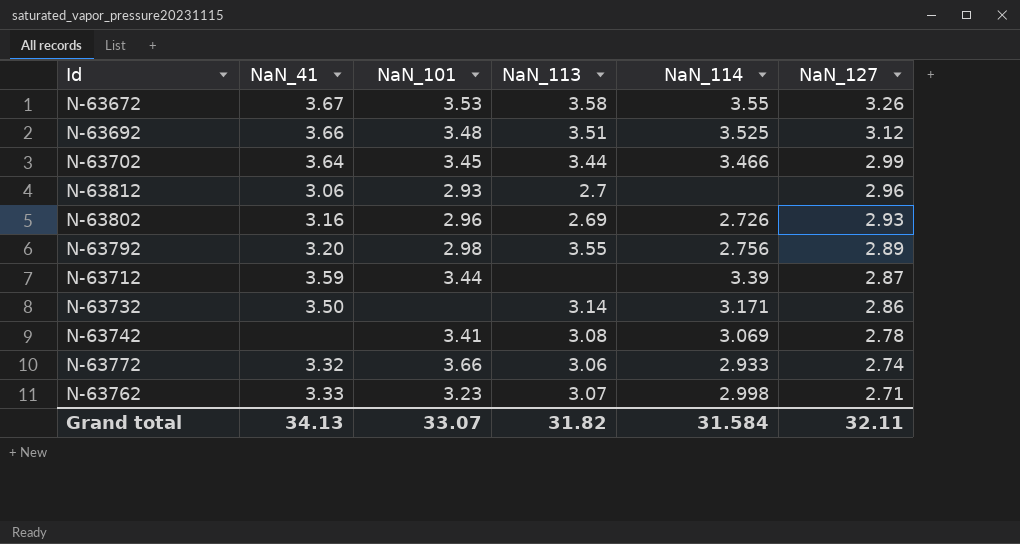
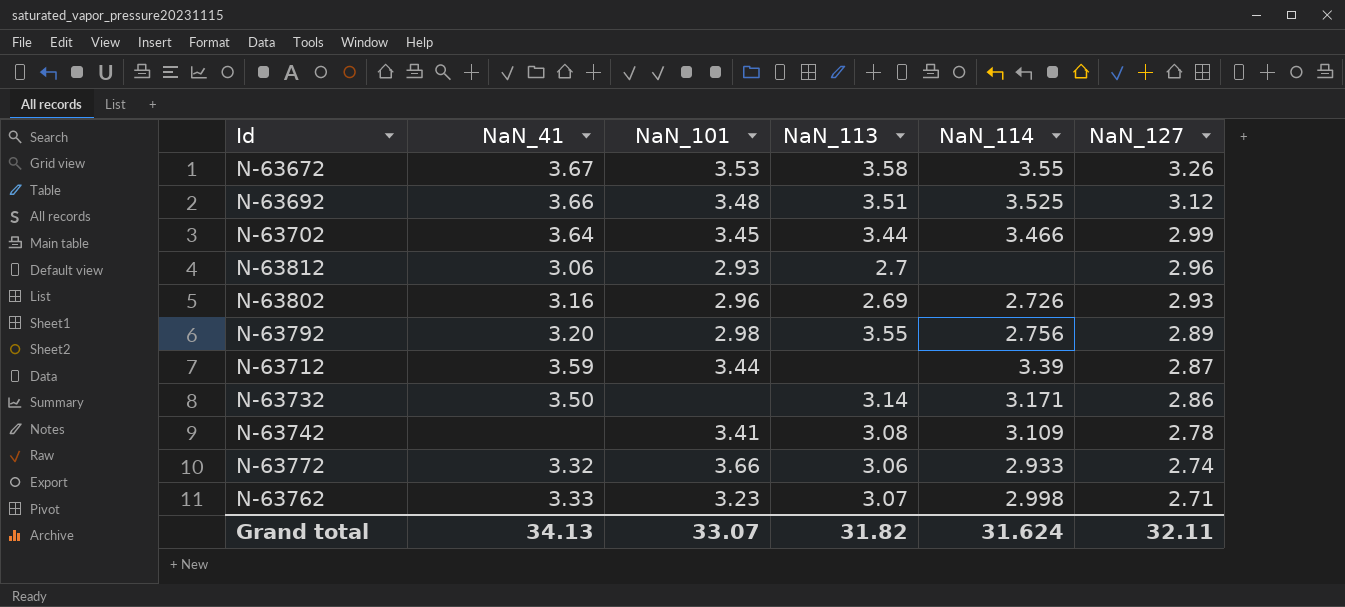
N-63742 | NaN_114: 3.069 -> 3.109
Grand total | NaN_114: 31.584 -> 31.624

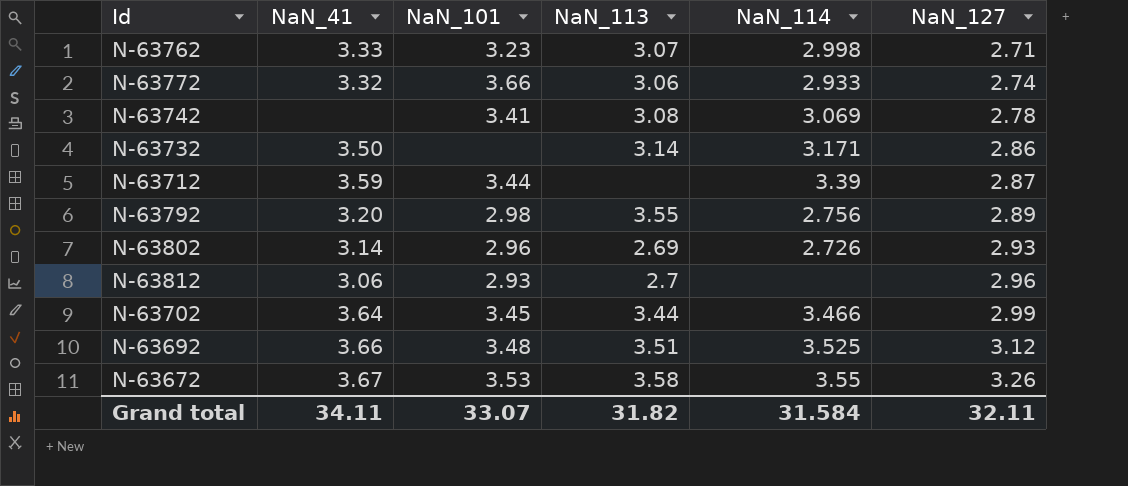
row order: NaN_127 descending -> NaN_127 ascending
N-63742 | NaN_114: 3.109 -> 3.069
N-63802 | NaN_41: 3.16 -> 3.14
Grand total | NaN_41: 34.13 -> 34.11
Grand total | NaN_114: 31.624 -> 31.584

